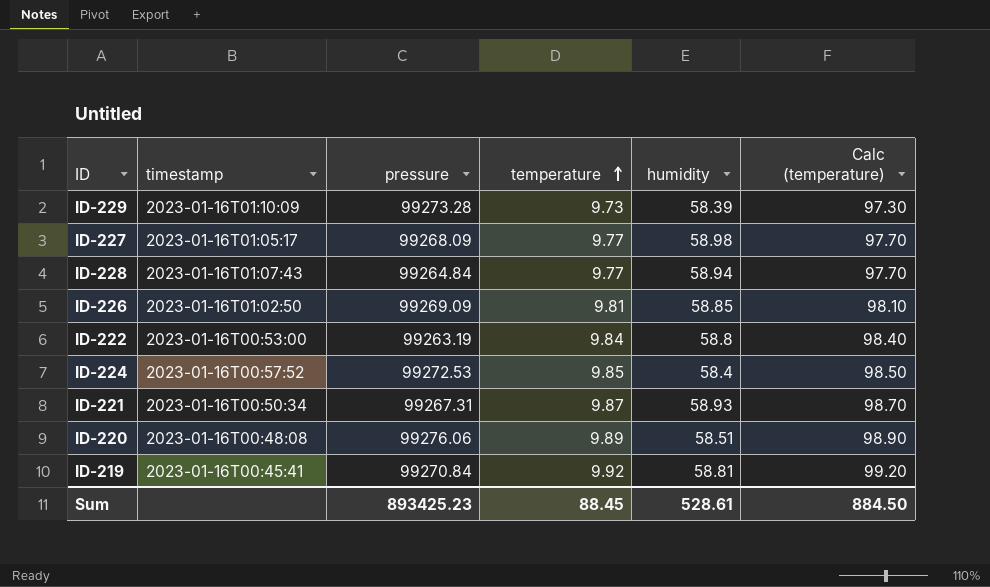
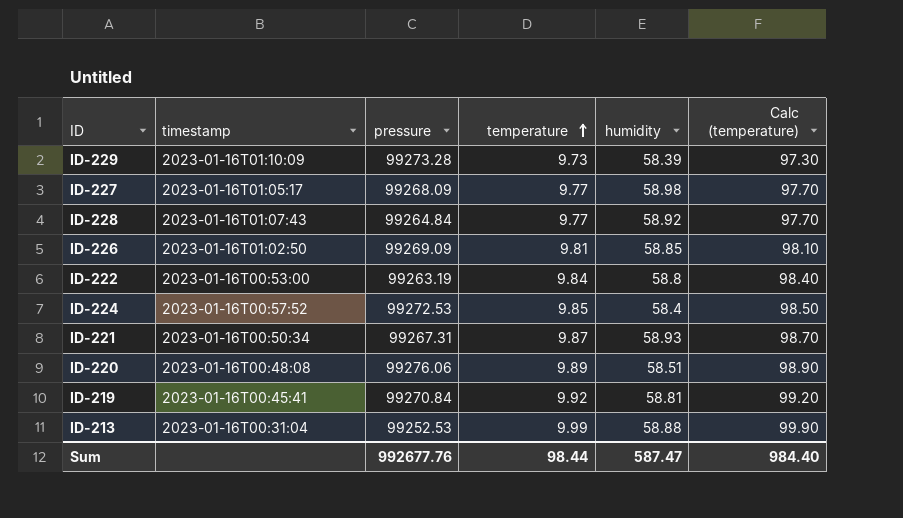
ID-228 | humidity: 58.94 -> 58.92
row ID-213: none -> 2023-01-16T00:31:04 | 99252.53 | 9.99 | 58.88 | 99.90
Sum | pressure: 893425.23 -> 992677.76
Sum | temperature: 88.45 -> 98.44
Sum | humidity: 528.61 -> 587.47
Sum | Calc (temperature): 884.50 -> 984.40

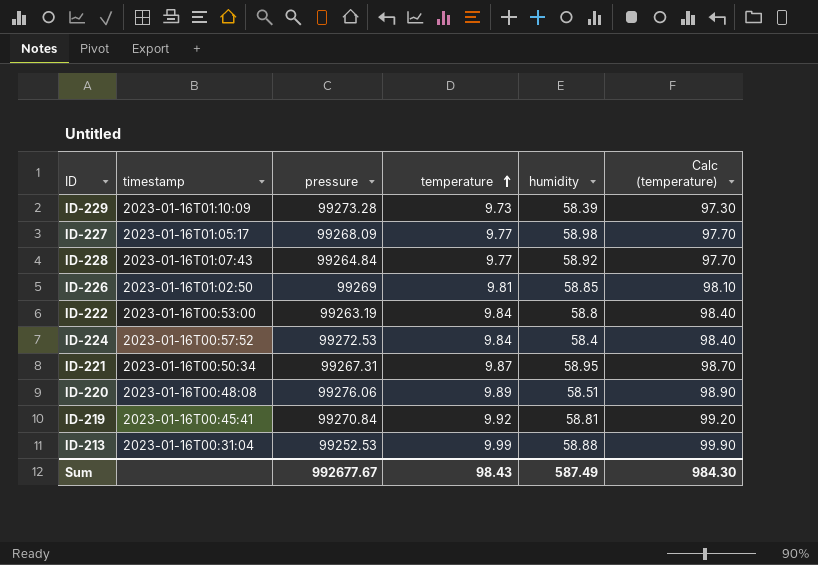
ID-226 | pressure: 99269.09 -> 99269
ID-224 | temperature: 9.85 -> 9.84
ID-224 | Calc (temperature): 98.50 -> 98.40
ID-221 | humidity: 58.93 -> 58.95
Sum | pressure: 992677.76 -> 992677.67
Sum | temperature: 98.44 -> 98.43
Sum | humidity: 587.47 -> 587.49
Sum | Calc (temperature): 984.40 -> 984.30

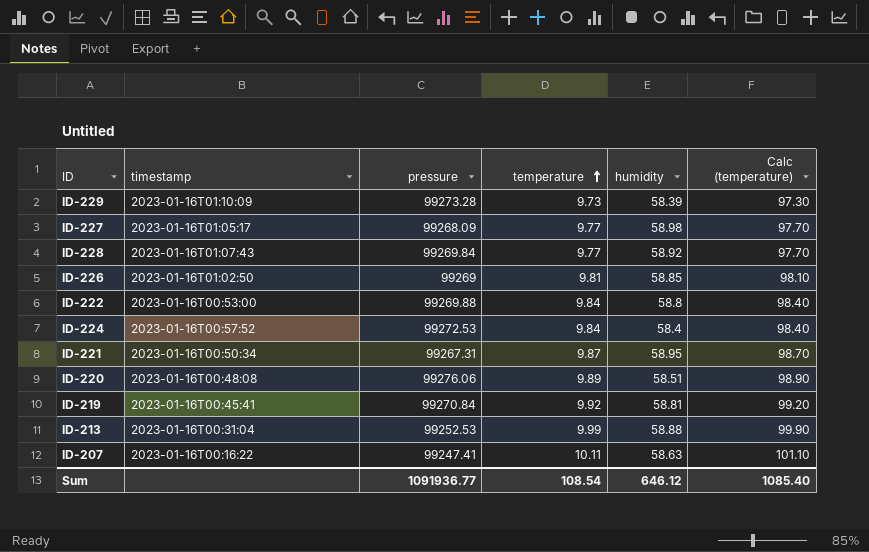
ID-228 | pressure: 99264.84 -> 99269.84
ID-222 | pressure: 99263.19 -> 99269.88
row ID-207: none -> 2023-01-16T00:16:22 | 99247.41 | 10.11 | 58.63 | 101.10
Sum | pressure: 992677.67 -> 1091936.77
Sum | temperature: 98.43 -> 108.54
Sum | humidity: 587.49 -> 646.12
Sum | Calc (temperature): 984.30 -> 1085.40

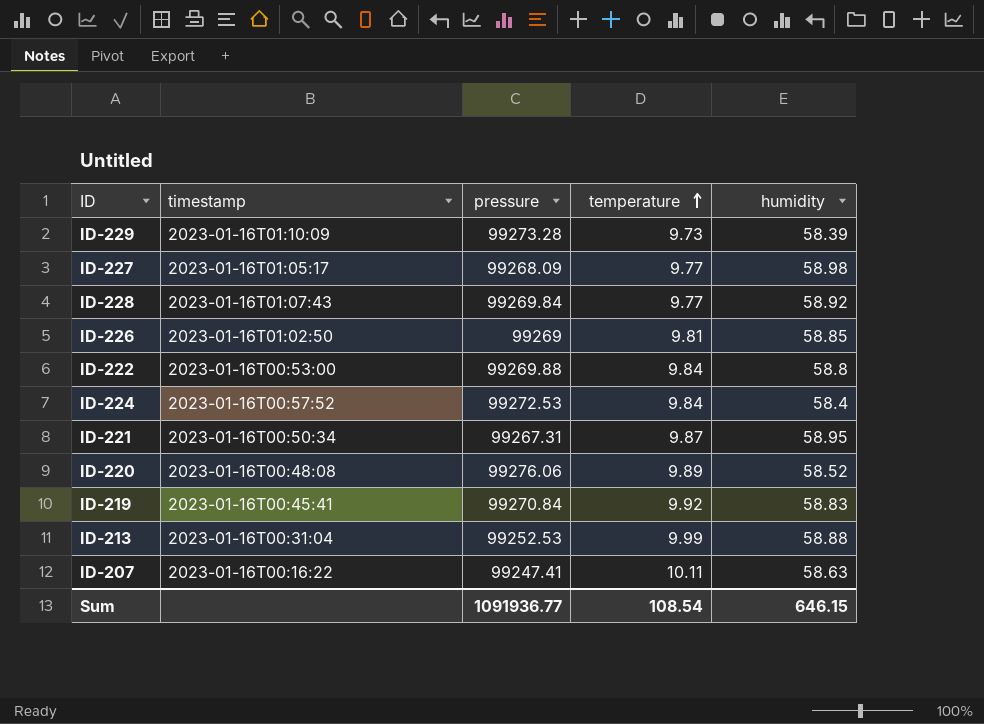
column Calc (temperature) | formula: [temperature] * 10 -> none
ID-220 | humidity: 58.51 -> 58.52
ID-219 | humidity: 58.81 -> 58.83
Sum | humidity: 646.12 -> 646.15

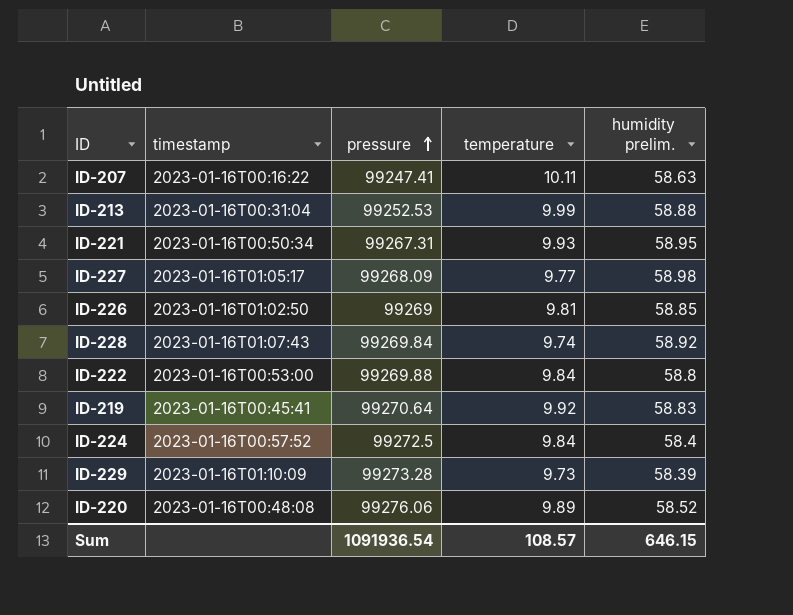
row order: temperature ascending -> pressure ascending
column name: humidity -> humidity prelim.
ID-221 | temperature: 9.87 -> 9.93
ID-228 | temperature: 9.77 -> 9.74
ID-219 | pressure: 99270.84 -> 99270.64
ID-224 | pressure: 99272.53 -> 99272.5
Sum | pressure: 1091936.77 -> 1091936.54
Sum | temperature: 108.54 -> 108.57

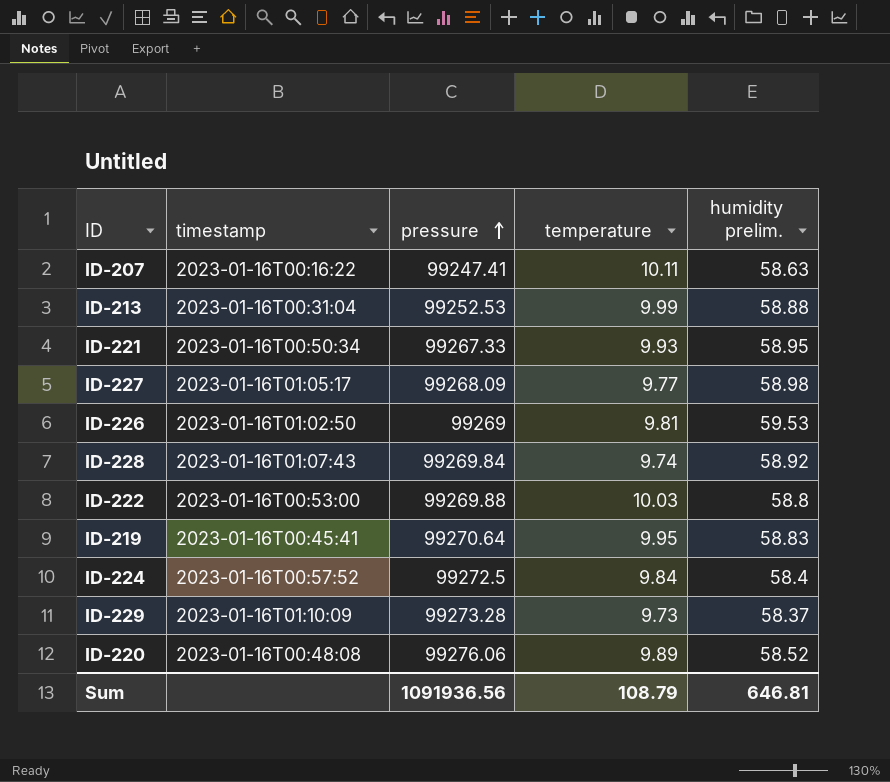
ID-221 | pressure: 99267.31 -> 99267.33
ID-226 | humidity prelim.: 58.85 -> 59.53
ID-222 | temperature: 9.84 -> 10.03
ID-219 | temperature: 9.92 -> 9.95
ID-229 | humidity prelim.: 58.39 -> 58.37
Sum | pressure: 1091936.54 -> 1091936.56
Sum | temperature: 108.57 -> 108.79
Sum | humidity prelim.: 646.15 -> 646.81

